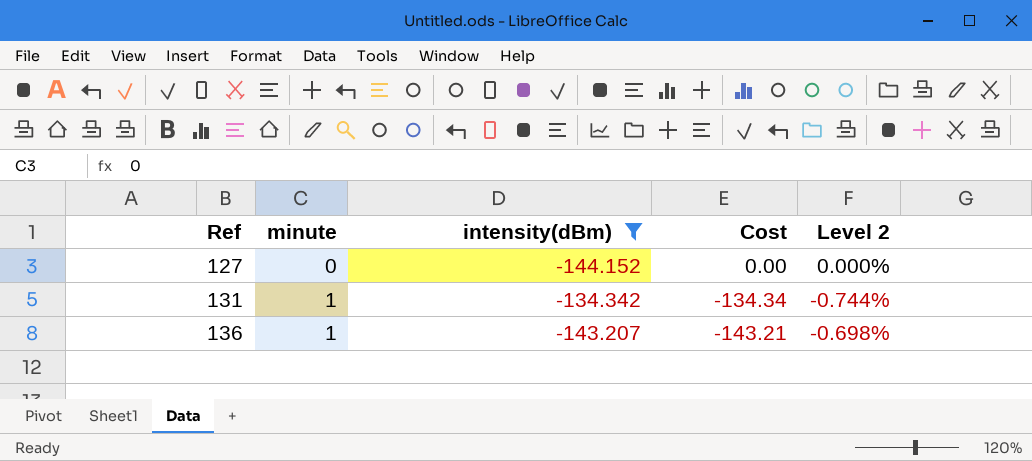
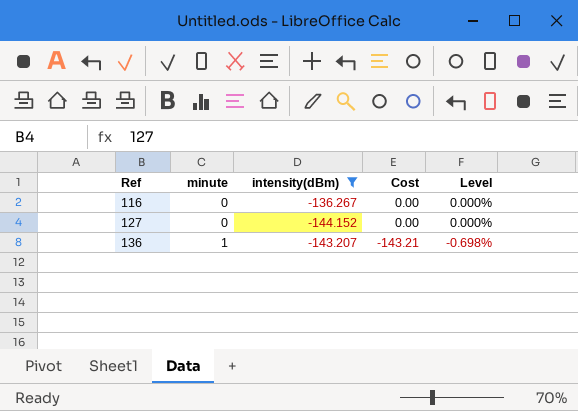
column name: Level 2 -> Level
row 131: 1 | -134.342 | -134.34 | -0.744% -> none
row 116: none -> 0 | -136.267 | 0.00 | 0.000%

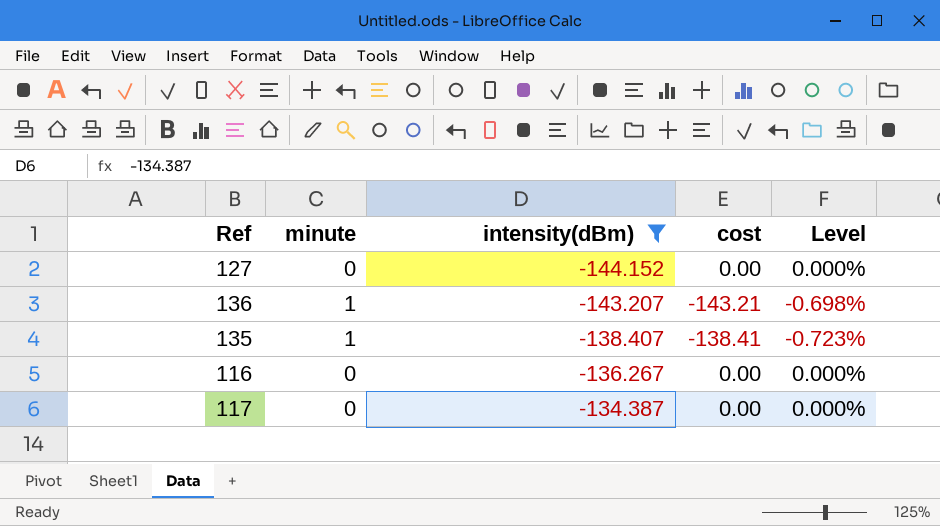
row order: Ref ascending -> intensity(dBm) ascending
column name: Cost -> cost
row 135: none -> 1 | -138.407 | -138.41 | -0.723%
row 117: none -> 0 | -134.387 | 0.00 | 0.000%

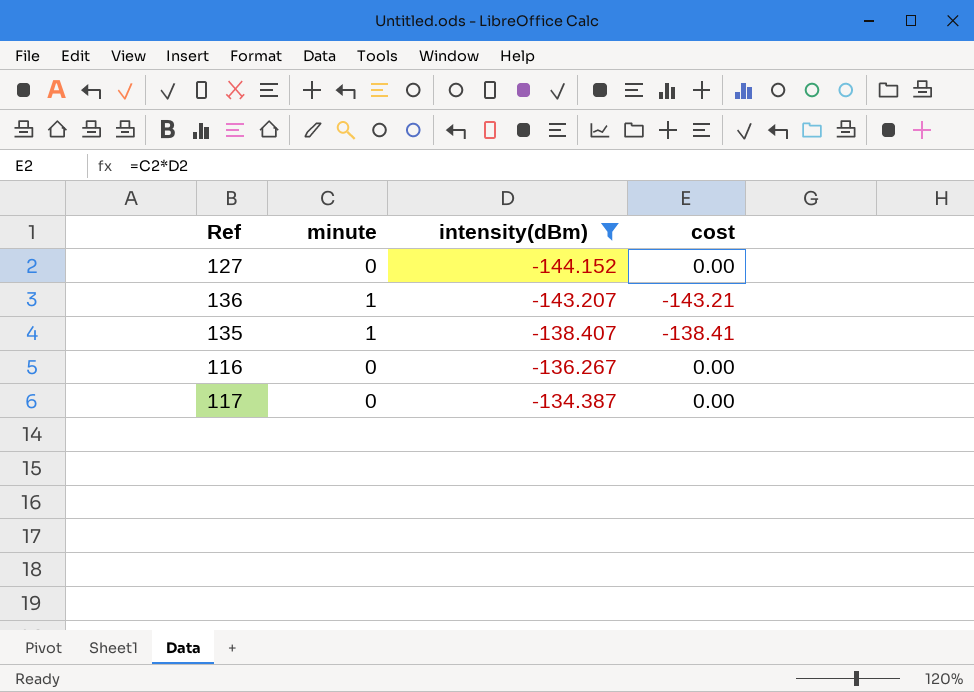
column Level | formula: [minute] / [intensity(dBm)] -> none

